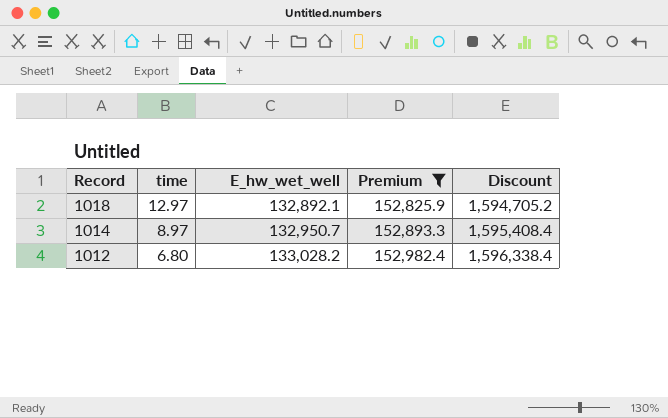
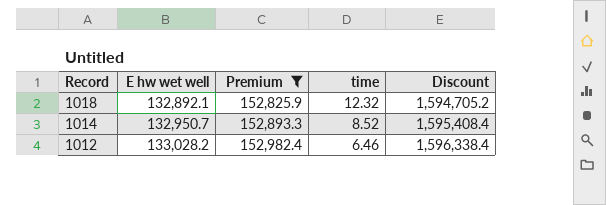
column name: E_hw_wet_well -> E hw wet well
column time | position: 2 -> 4
1018 | time: 12.97 -> 12.32
1014 | time: 8.97 -> 8.52
1012 | time: 6.80 -> 6.46

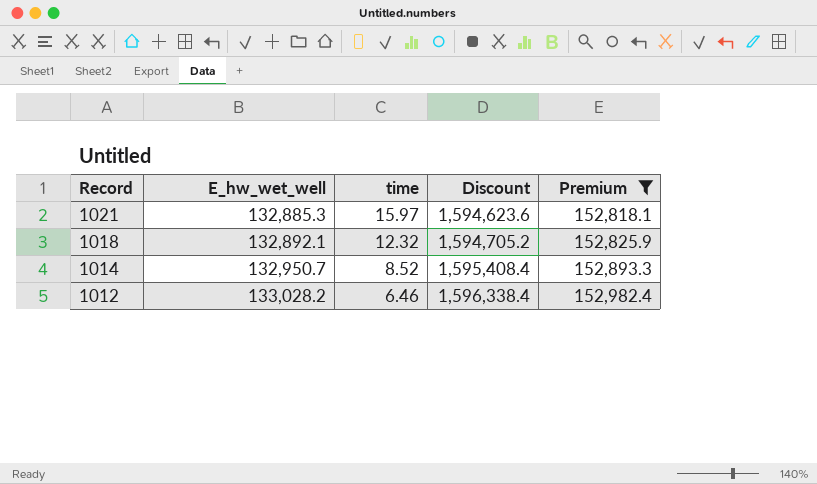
column name: E hw wet well -> E_hw_wet_well
column Premium | position: 3 -> 5
row 1021: none -> 132,885.3 | 15.97 | 1,594,623.6 | 152,818.1

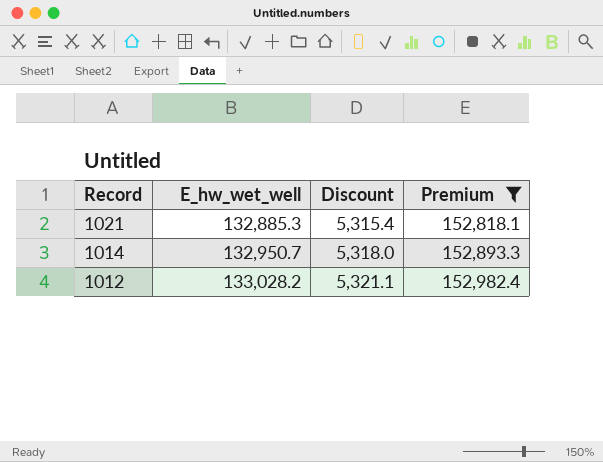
column time | position: 3 -> none
column Discount | formula: [E_hw_wet_well] * 12 -> [E_hw_wet_well] * 0.04
row 1018: 132,892.1 | 12.32 | 1,594,705.2 | 152,825.9 -> none

